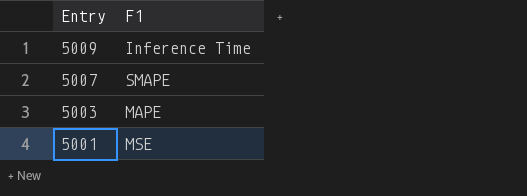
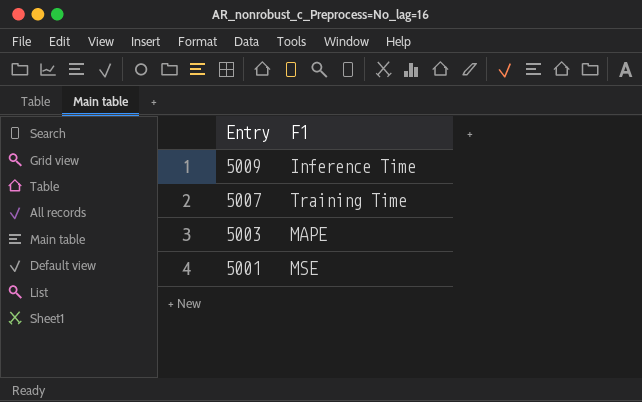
5007 | F1: SMAPE -> Training Time

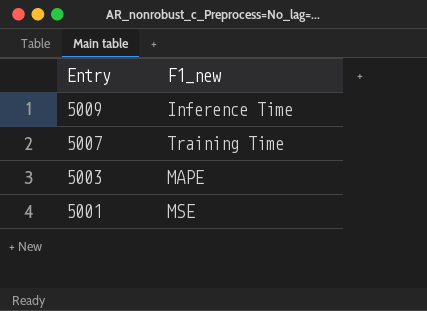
column name: F1 -> F1_new

